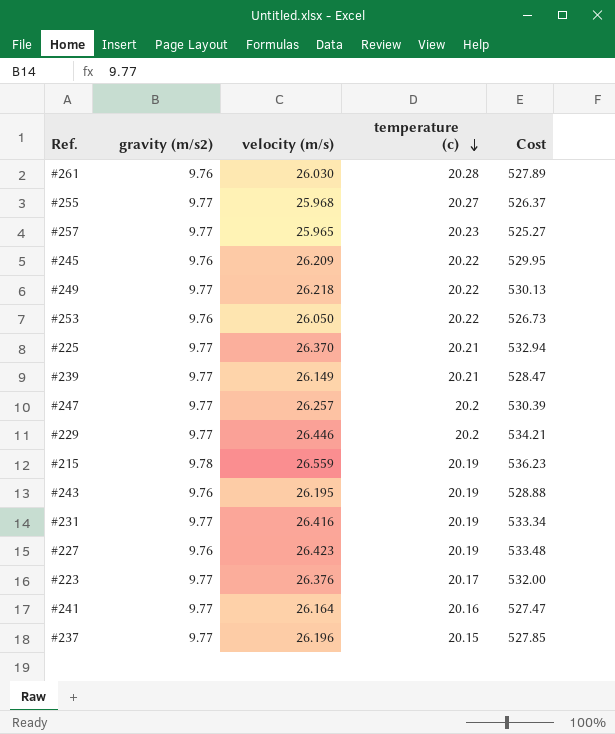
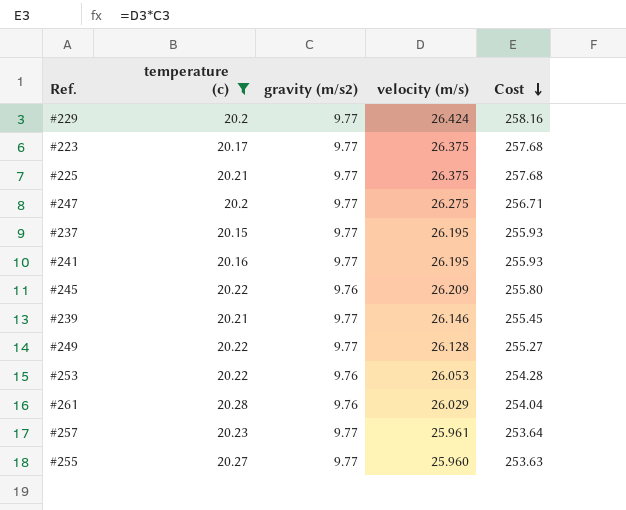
filter: none -> temperature (c) != 20.19
row order: temperature (c) descending -> Cost descending
column temperature (c) | position: 4 -> 2
column Cost | formula: [velocity (m/s)] * [temperature (c)] -> [gravity (m/s2)] * [velocity (m/s)]
#229 | velocity (m/s): 26.446 -> 26.424
#223 | velocity (m/s): 26.376 -> 26.375
#225 | velocity (m/s): 26.370 -> 26.375
#247 | velocity (m/s): 26.257 -> 26.275
#237 | velocity (m/s): 26.196 -> 26.195
#241 | velocity (m/s): 26.164 -> 26.195
#239 | velocity (m/s): 26.149 -> 26.146
#249 | velocity (m/s): 26.218 -> 26.128
#253 | velocity (m/s): 26.050 -> 26.053
#261 | velocity (m/s): 26.030 -> 26.029
#257 | velocity (m/s): 25.965 -> 25.961
#255 | velocity (m/s): 25.968 -> 25.960

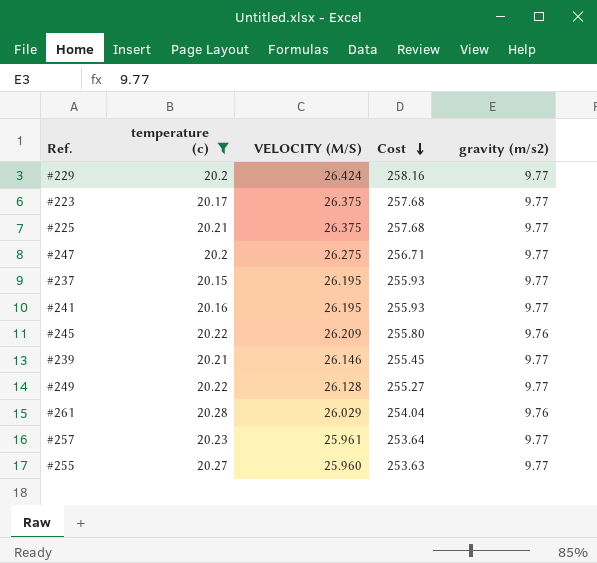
column name: velocity (m/s) -> VELOCITY (M/S)
column gravity (m/s2) | position: 3 -> 5
row #253: 20.22 | 9.76 | 26.053 | 254.28 -> none

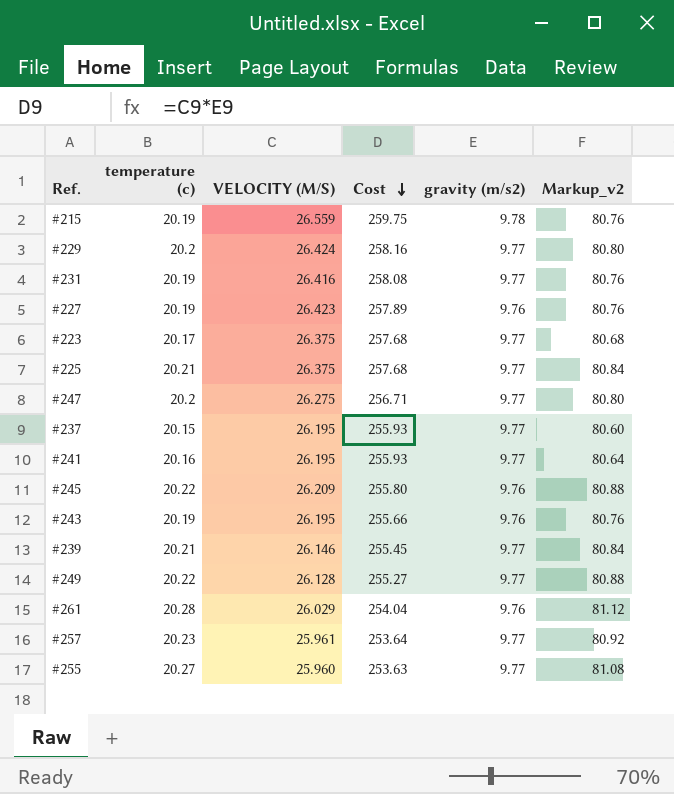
filter: temperature (c) != 20.19 -> none
column Markup_v2 | formula: none -> [temperature (c)] * 4

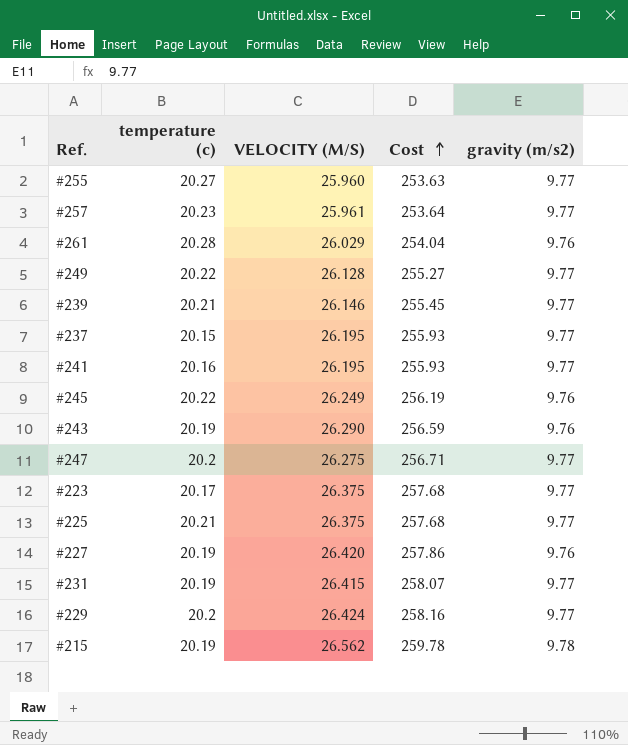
row order: Cost descending -> Cost ascending
column Markup_v2 | formula: [temperature (c)] * 4 -> none
#245 | VELOCITY (M/S): 26.209 -> 26.249
#245 | Cost: 255.80 -> 256.19
#243 | VELOCITY (M/S): 26.195 -> 26.290
#243 | Cost: 255.66 -> 256.59
#227 | VELOCITY (M/S): 26.423 -> 26.420
#227 | Cost: 257.89 -> 257.86
#231 | VELOCITY (M/S): 26.416 -> 26.415
#231 | Cost: 258.08 -> 258.07
#215 | VELOCITY (M/S): 26.559 -> 26.562
#215 | Cost: 259.75 -> 259.78

